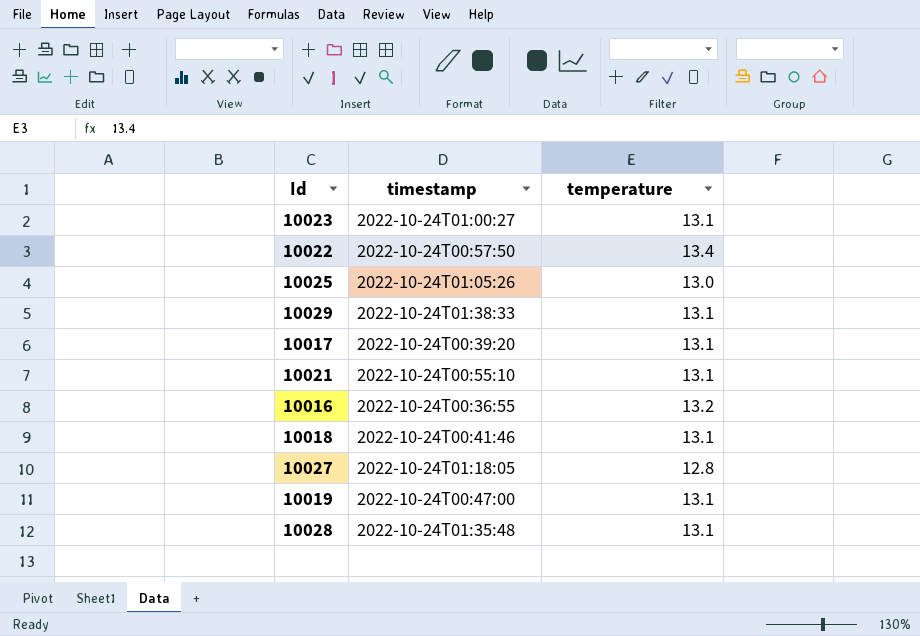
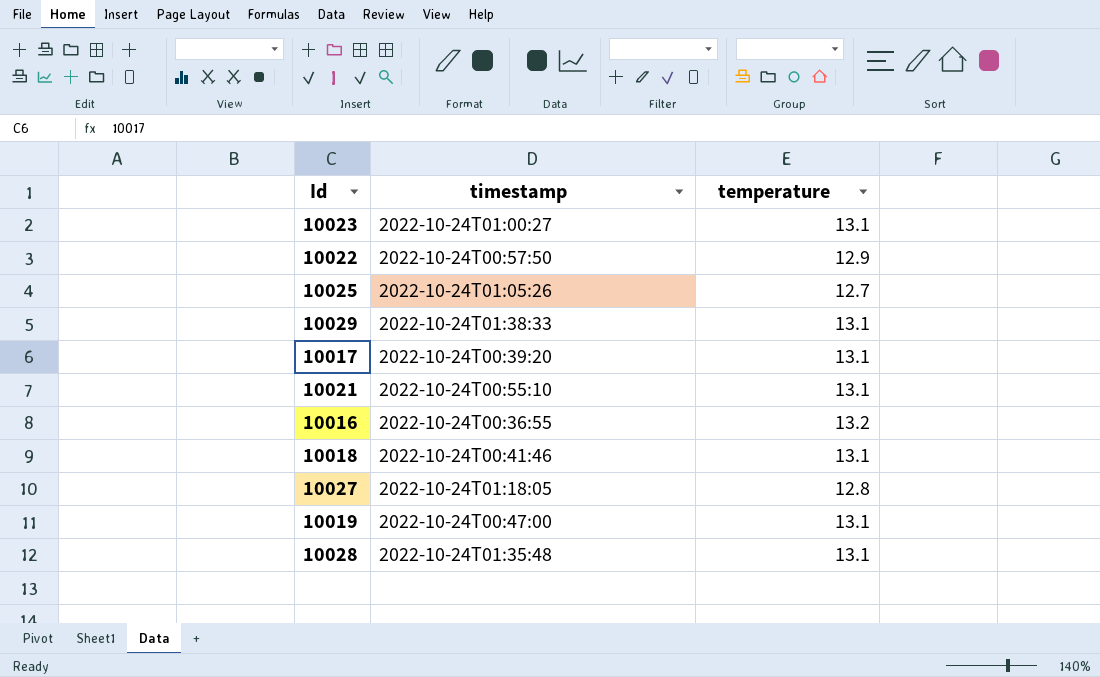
10022 | temperature: 13.4 -> 12.9
10025 | temperature: 13.0 -> 12.7

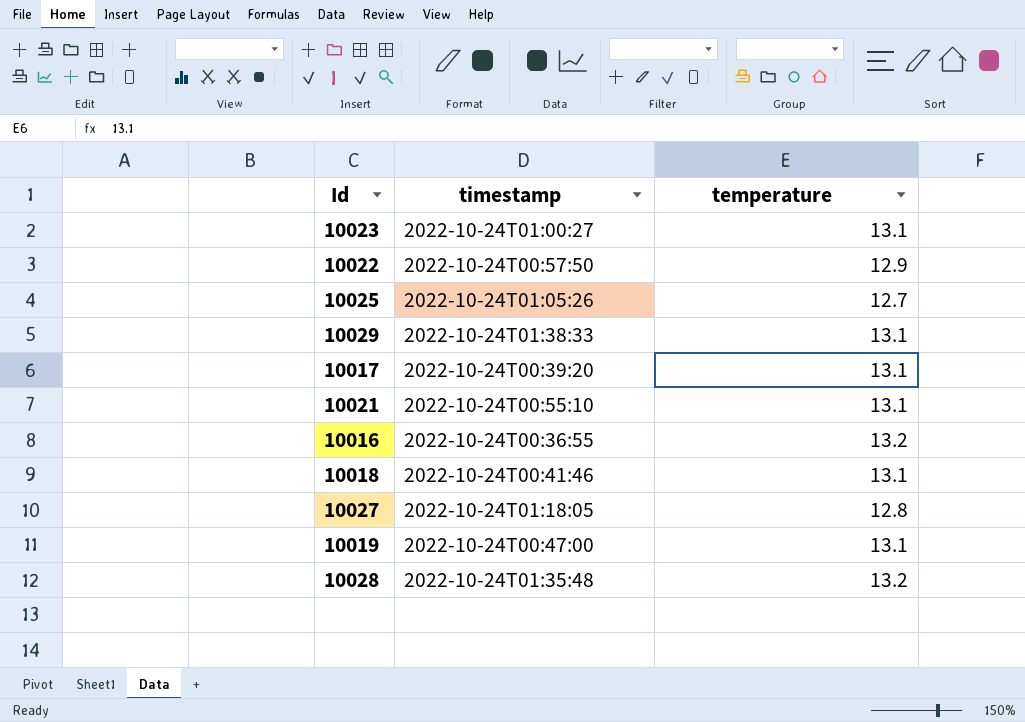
10028 | temperature: 13.1 -> 13.2

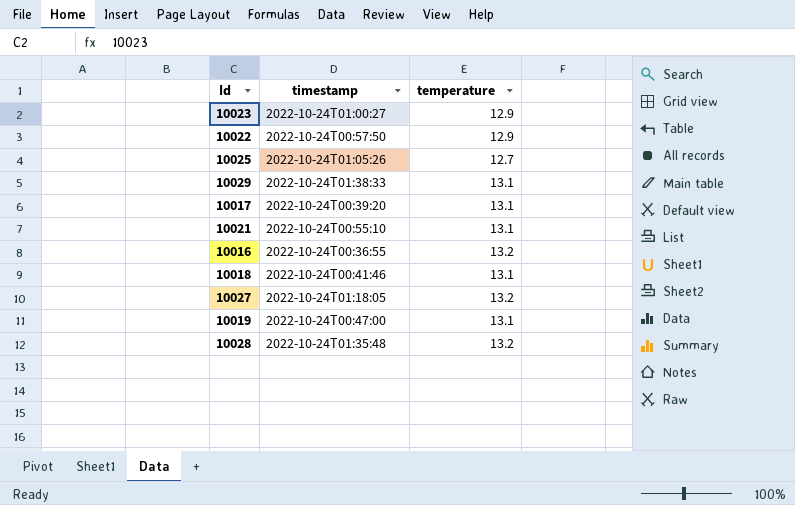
10023 | temperature: 13.1 -> 12.9
10027 | temperature: 12.8 -> 13.2

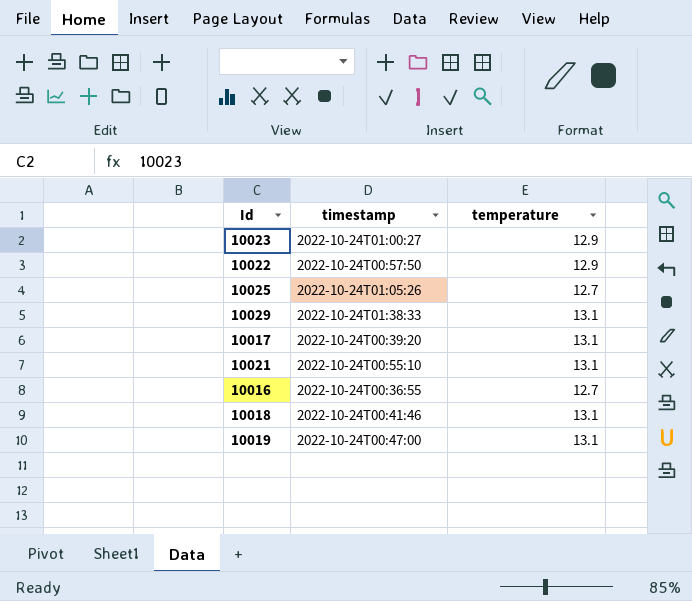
row 10027: 2022-10-24T01:18:05 | 13.2 -> none
row 10028: 2022-10-24T01:35:48 | 13.2 -> none
10016 | temperature: 13.2 -> 12.7

